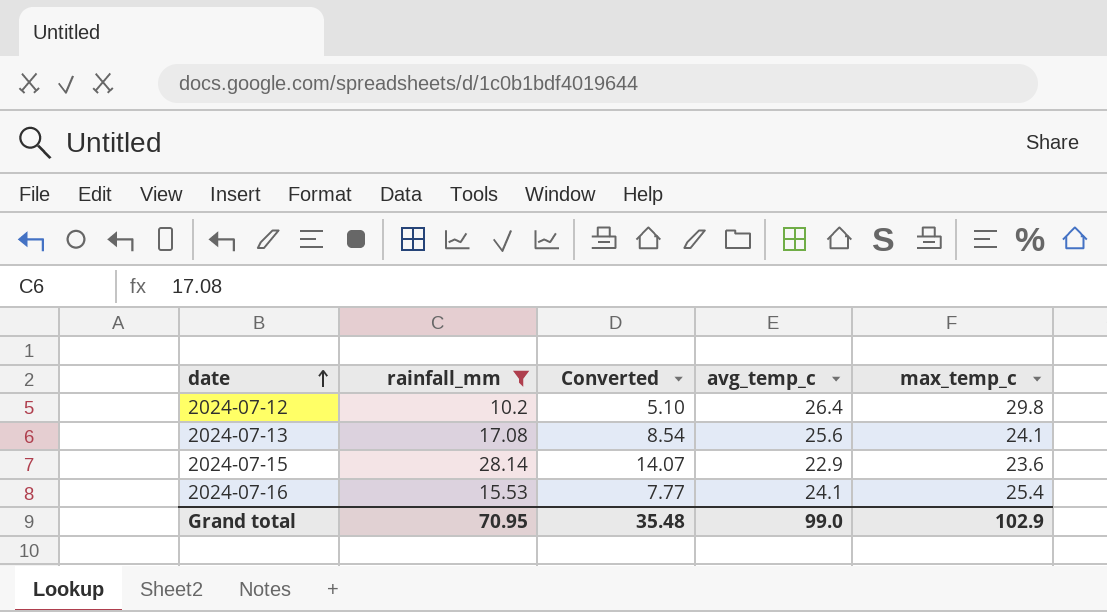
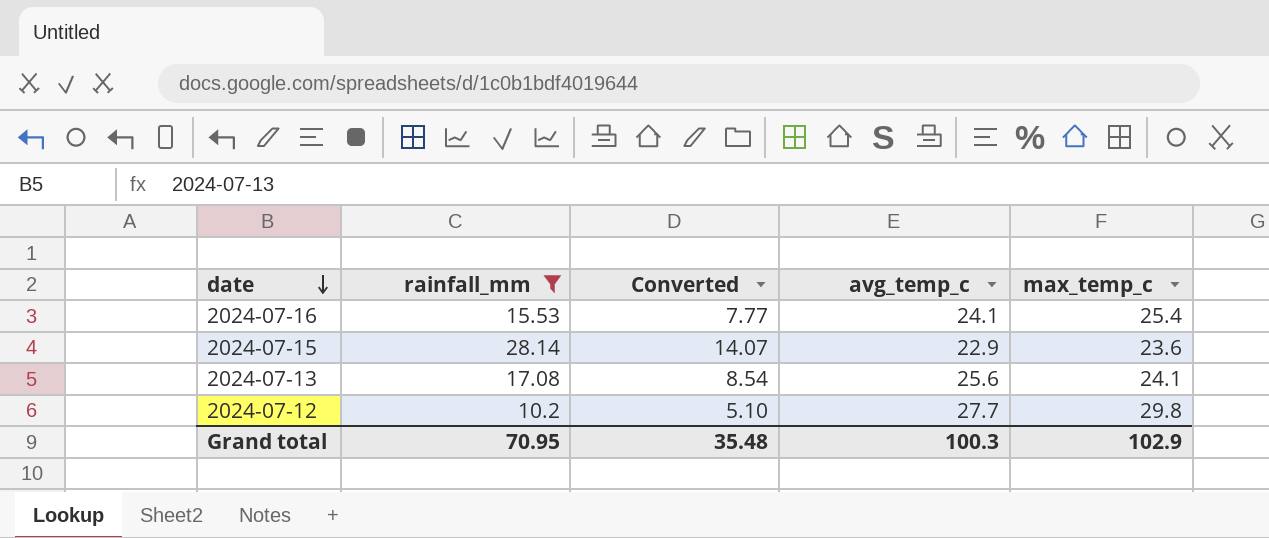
row order: date ascending -> date descending
2024-07-12 | avg_temp_c: 26.4 -> 27.7
Grand total | avg_temp_c: 99.0 -> 100.3

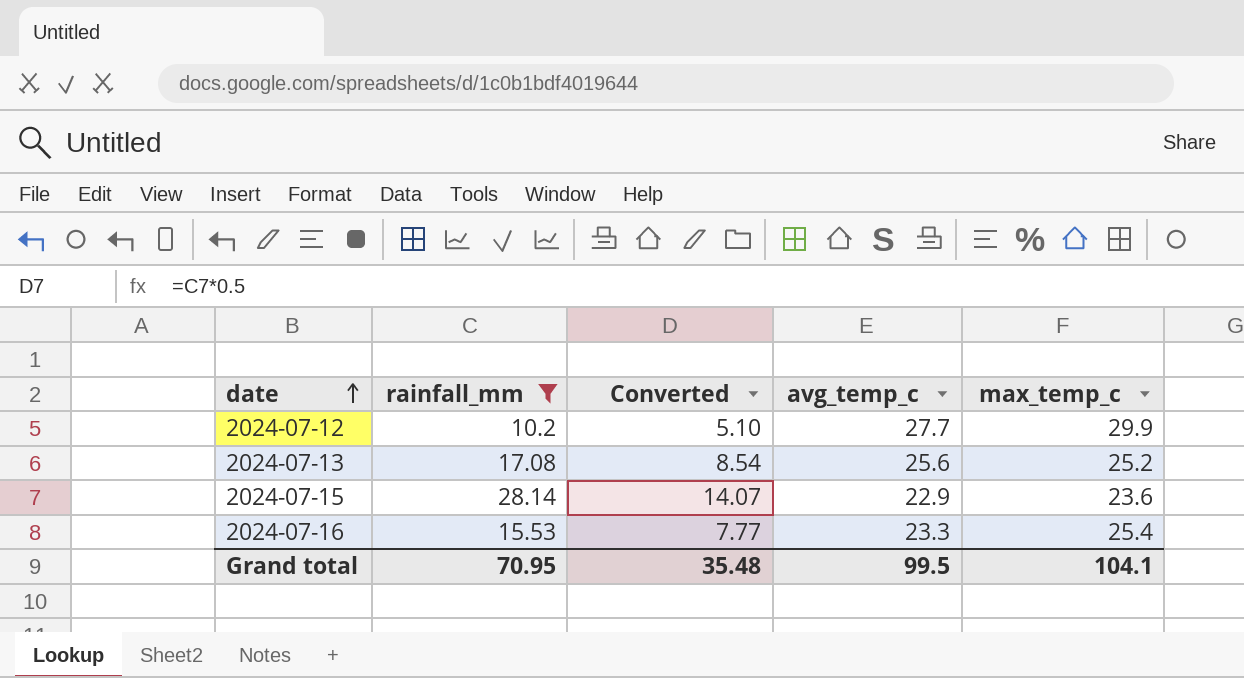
row order: date descending -> date ascending
2024-07-12 | max_temp_c: 29.8 -> 29.9
2024-07-13 | max_temp_c: 24.1 -> 25.2
2024-07-16 | avg_temp_c: 24.1 -> 23.3
Grand total | avg_temp_c: 100.3 -> 99.5
Grand total | max_temp_c: 102.9 -> 104.1

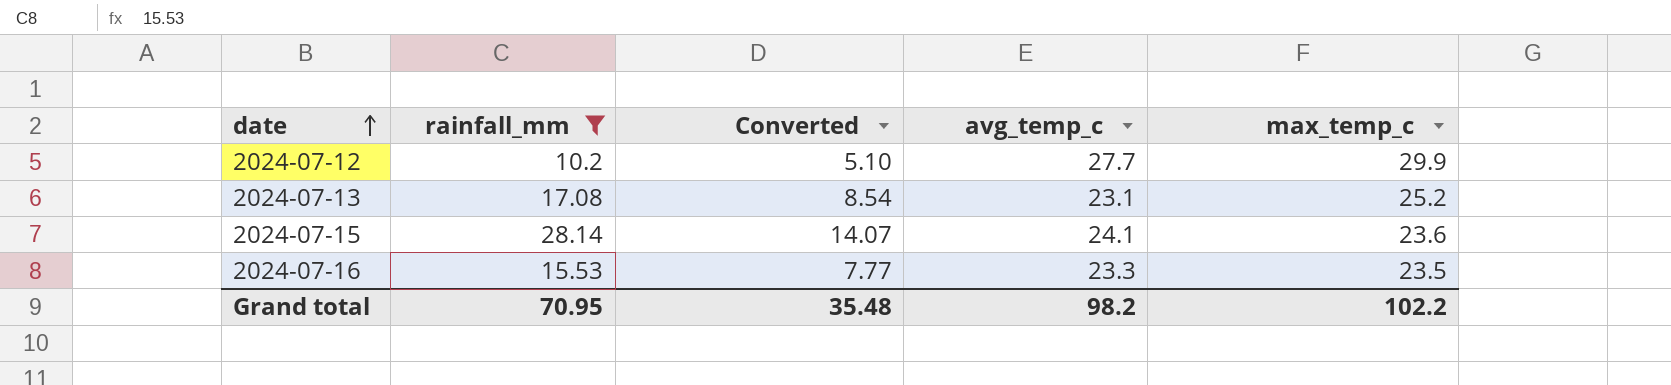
2024-07-13 | avg_temp_c: 25.6 -> 23.1
2024-07-15 | avg_temp_c: 22.9 -> 24.1
2024-07-16 | max_temp_c: 25.4 -> 23.5
Grand total | avg_temp_c: 99.5 -> 98.2
Grand total | max_temp_c: 104.1 -> 102.2

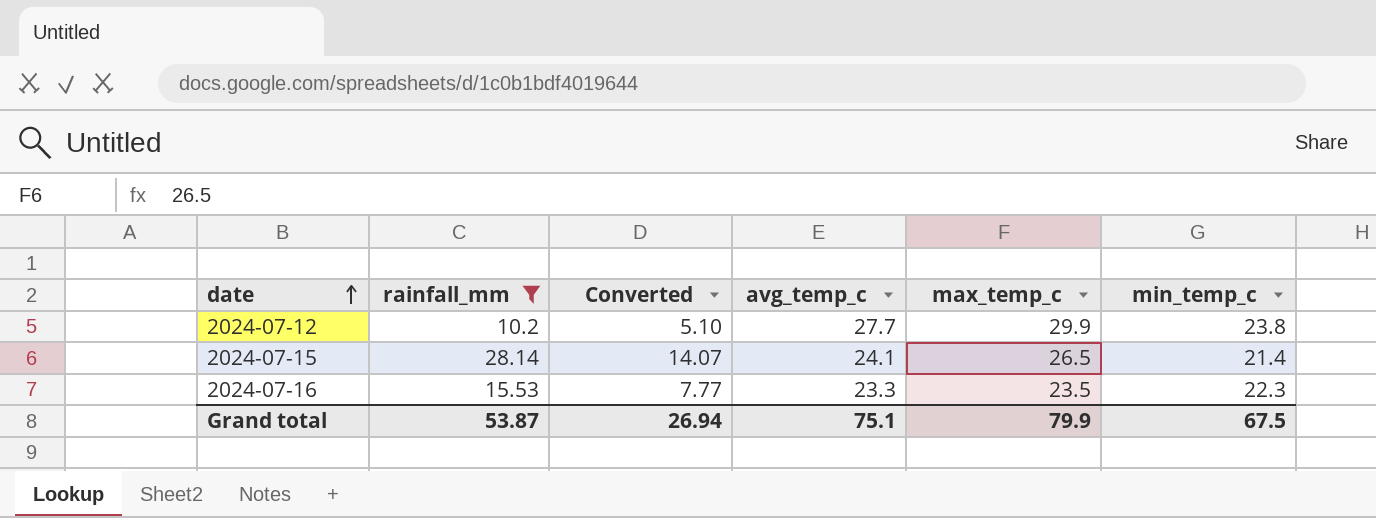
column min_temp_c | position: none -> 6
row 2024-07-13: 17.08 | 8.54 | 23.1 | 25.2 -> none
2024-07-15 | max_temp_c: 23.6 -> 26.5
Grand total | rainfall_mm: 70.95 -> 53.87
Grand total | Converted: 35.48 -> 26.94
Grand total | avg_temp_c: 98.2 -> 75.1
Grand total | max_temp_c: 102.2 -> 79.9

